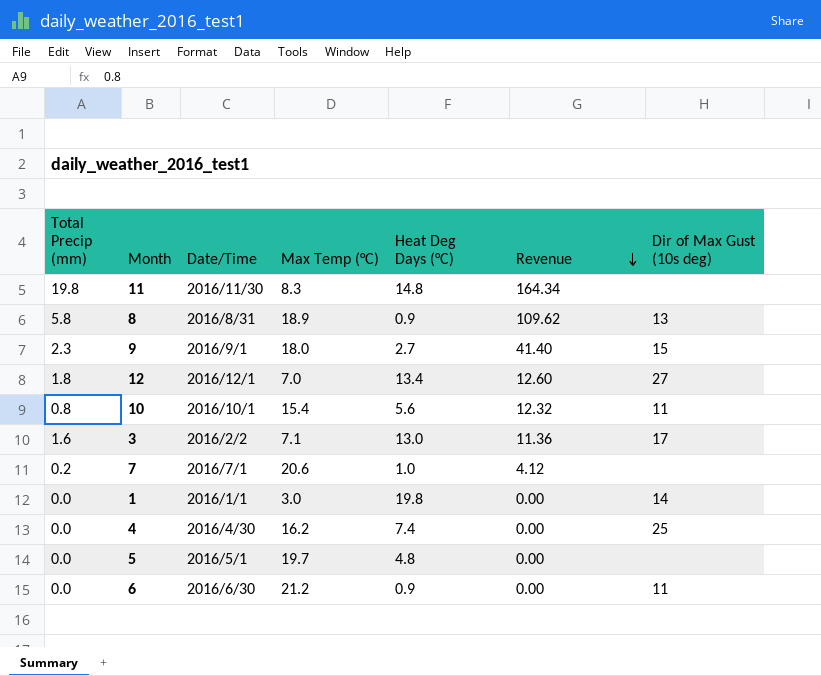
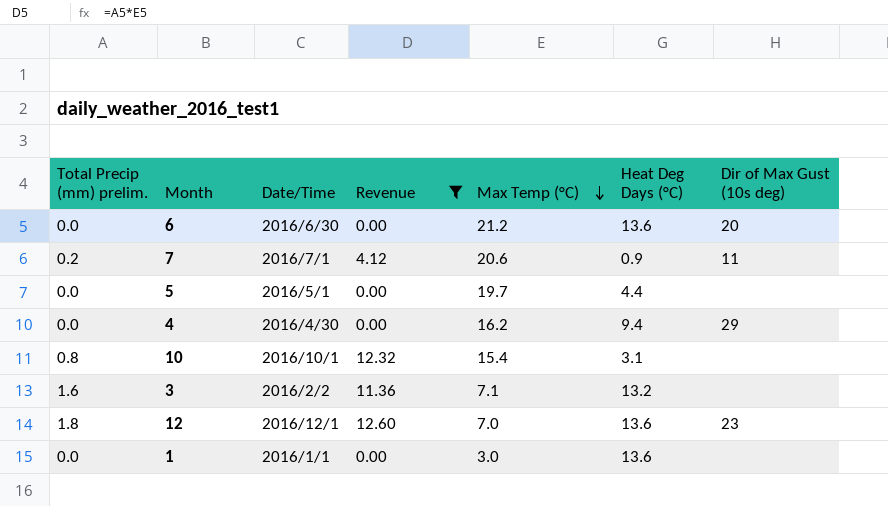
filter: none -> Revenue <= 12.60
row order: Revenue descending -> Max Temp (°C) descending
column name: Total Precip (mm) -> Total Precip (mm) prelim.
column Revenue | position: 6 -> 4
6 | Heat Deg Days (°C): 0.9 -> 13.6
6 | Dir of Max Gust (10s deg): 11 -> 20
7 | Heat Deg Days (°C): 1.0 -> 0.9
7 | Dir of Max Gust (10s deg): none -> 11
5 | Heat Deg Days (°C): 4.8 -> 4.4
4 | Heat Deg Days (°C): 7.4 -> 9.4
4 | Dir of Max Gust (10s deg): 25 -> 29
10 | Heat Deg Days (°C): 5.6 -> 3.1
10 | Dir of Max Gust (10s deg): 11 -> none
3 | Heat Deg Days (°C): 13.0 -> 13.2
3 | Dir of Max Gust (10s deg): 17 -> none
12 | Heat Deg Days (°C): 13.4 -> 13.6
12 | Dir of Max Gust (10s deg): 27 -> 23
1 | Heat Deg Days (°C): 19.8 -> 13.6
1 | Dir of Max Gust (10s deg): 14 -> none

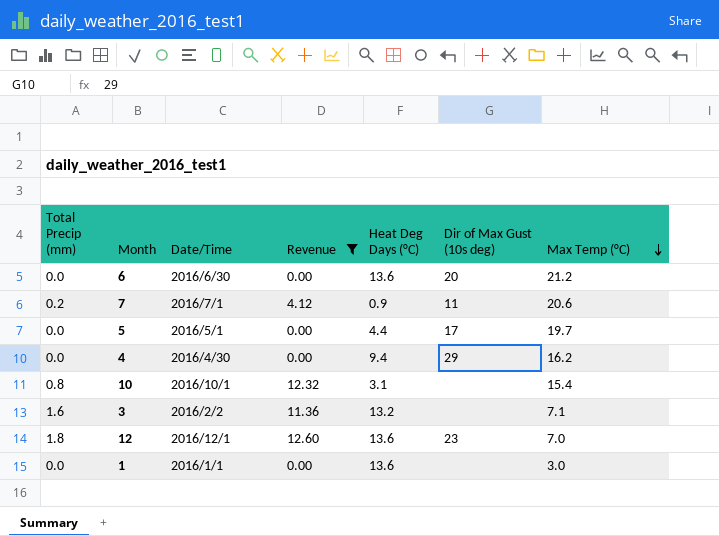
column name: Total Precip (mm) prelim. -> Total Precip (mm)
column Max Temp (°C) | position: 5 -> 7
5 | Dir of Max Gust (10s deg): none -> 17

